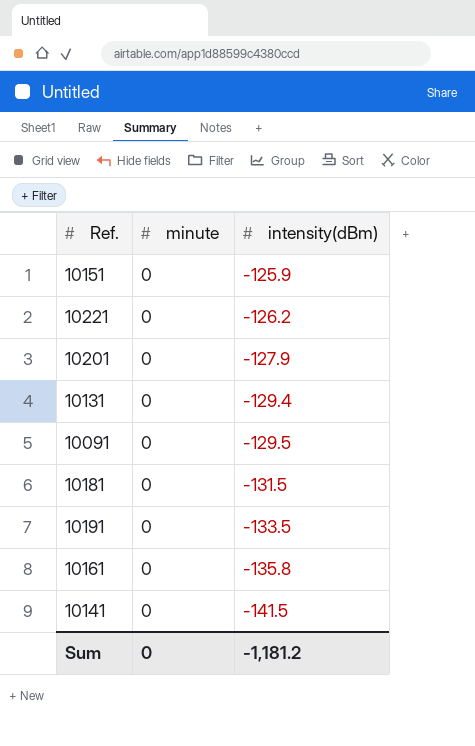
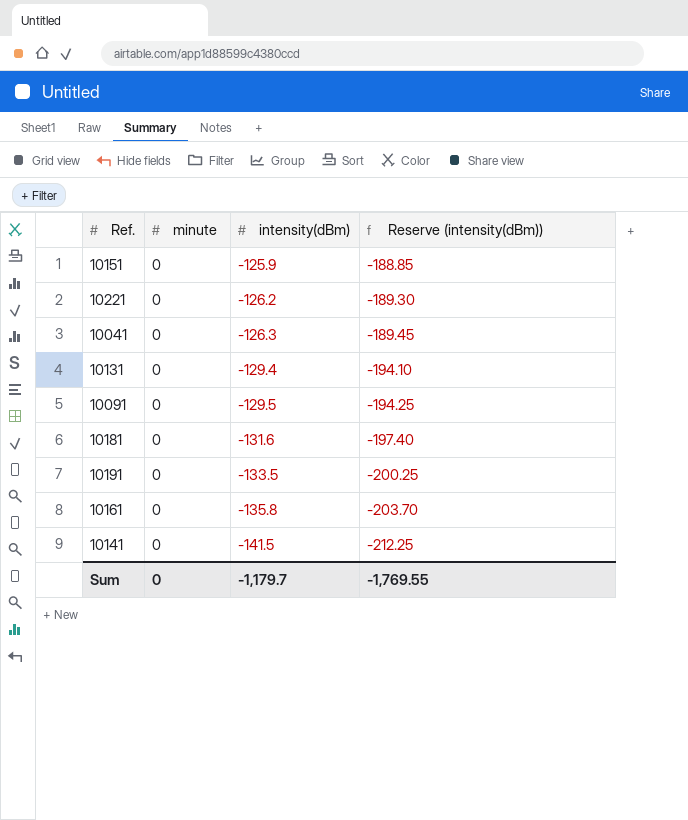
column Reserve (intensity(dBm)) | formula: none -> [intensity(dBm)] * 1.5
row 10201: 0 | -127.9 -> none
row 10041: none -> 0 | -126.3 | -189.45
10181 | intensity(dBm): -131.5 -> -131.6
Sum | intensity(dBm): -1,181.2 -> -1,179.7

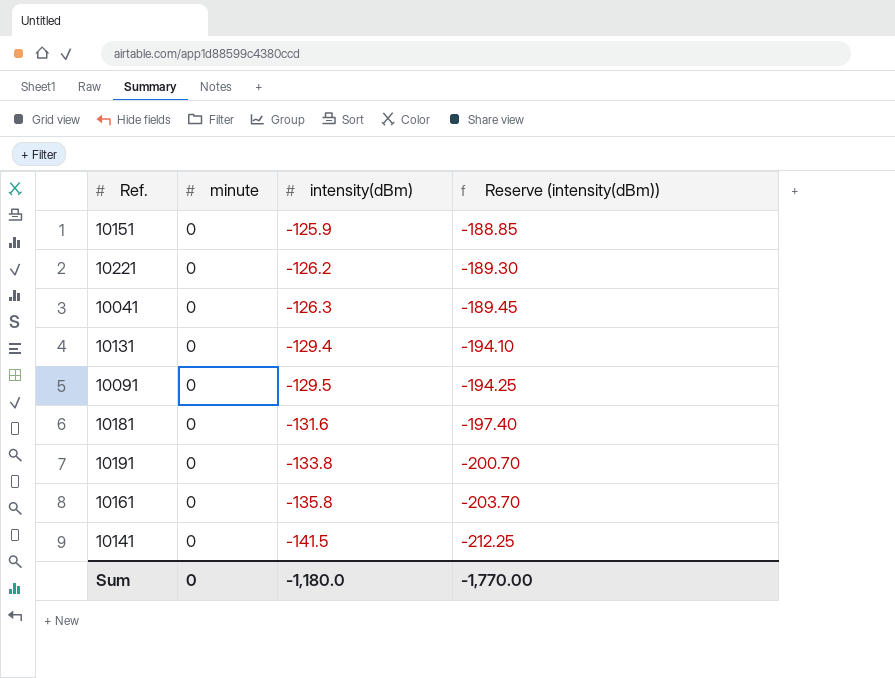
10191 | intensity(dBm): -133.5 -> -133.8
10191 | Reserve (intensity(dBm)): -200.25 -> -200.70
Sum | intensity(dBm): -1,179.7 -> -1,180.0
Sum | Reserve (intensity(dBm)): -1,769.55 -> -1,770.00

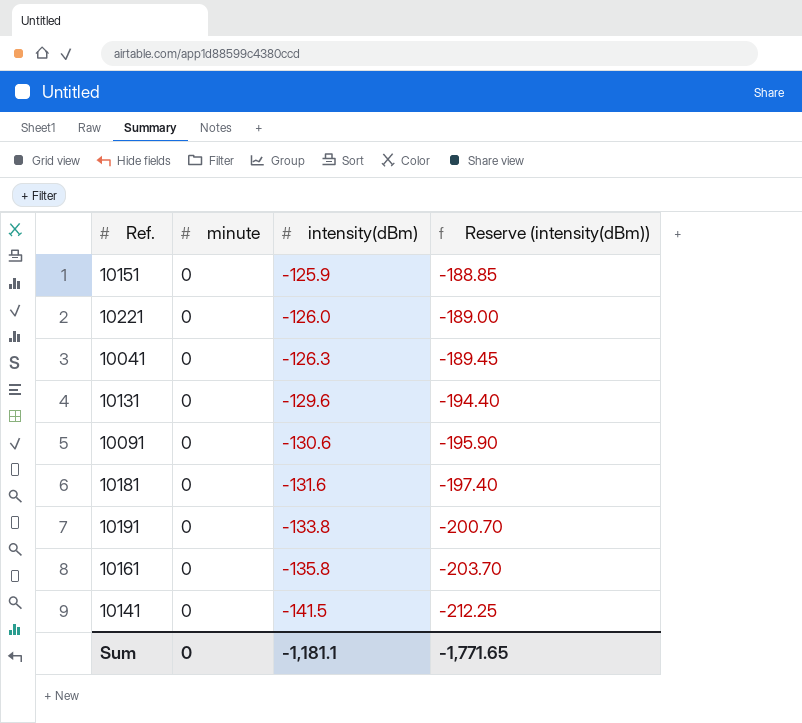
10221 | intensity(dBm): -126.2 -> -126.0
10221 | Reserve (intensity(dBm)): -189.30 -> -189.00
10131 | intensity(dBm): -129.4 -> -129.6
10131 | Reserve (intensity(dBm)): -194.10 -> -194.40
10091 | intensity(dBm): -129.5 -> -130.6
10091 | Reserve (intensity(dBm)): -194.25 -> -195.90
Sum | intensity(dBm): -1,180.0 -> -1,181.1
Sum | Reserve (intensity(dBm)): -1,770.00 -> -1,771.65

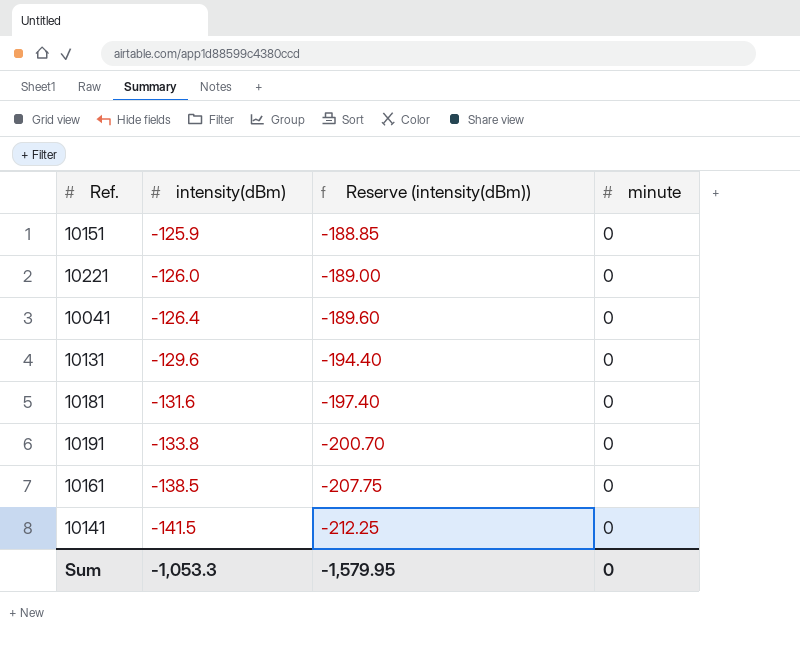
column minute | position: 2 -> 4
row 10091: 0 | -130.6 | -195.90 -> none
10041 | intensity(dBm): -126.3 -> -126.4
10041 | Reserve (intensity(dBm)): -189.45 -> -189.60
10161 | intensity(dBm): -135.8 -> -138.5
10161 | Reserve (intensity(dBm)): -203.70 -> -207.75
Sum | intensity(dBm): -1,181.1 -> -1,053.3
Sum | Reserve (intensity(dBm)): -1,771.65 -> -1,579.95

